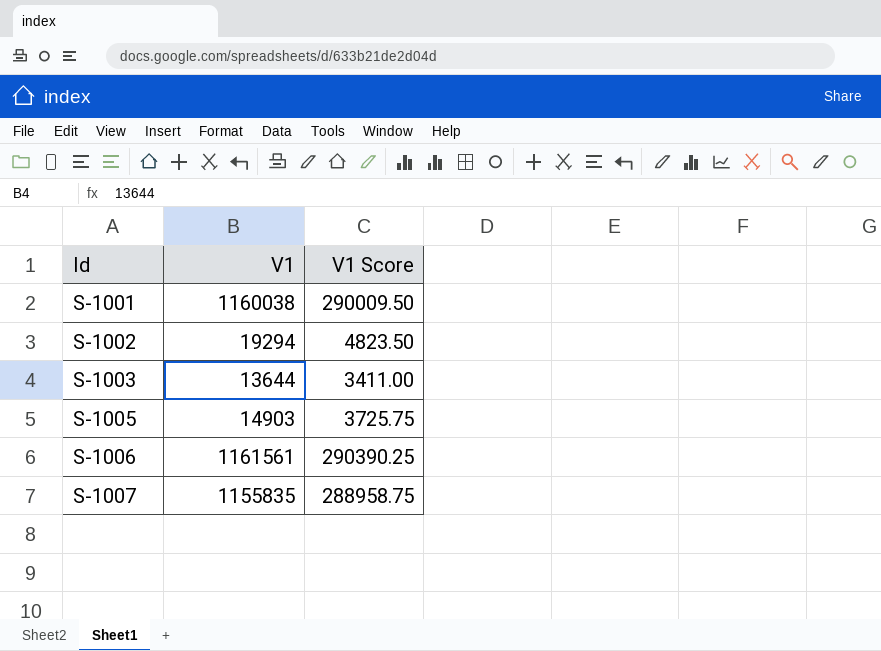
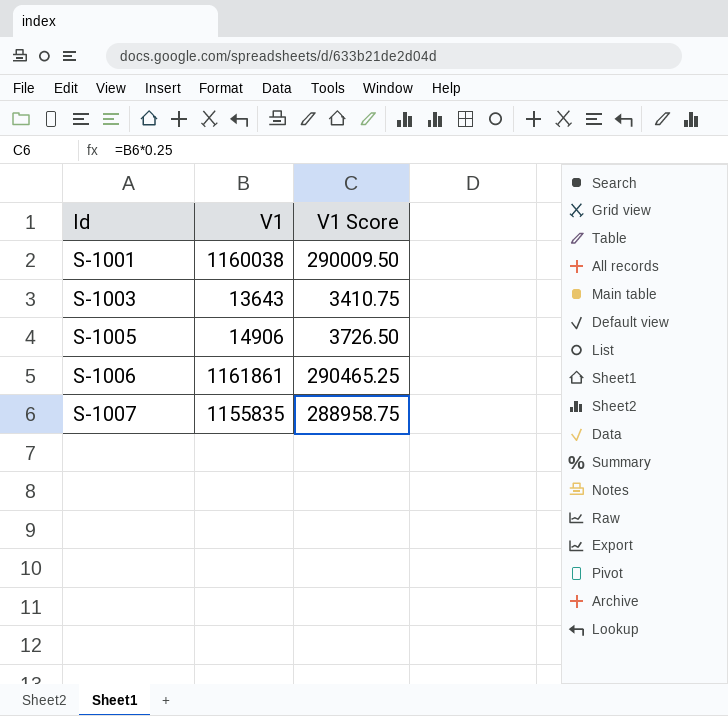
row S-1002: 19294 | 4823.50 -> none
S-1003 | V1: 13644 -> 13643
S-1003 | V1 Score: 3411.00 -> 3410.75
S-1005 | V1: 14903 -> 14906
S-1005 | V1 Score: 3725.75 -> 3726.50
S-1006 | V1: 1161561 -> 1161861
S-1006 | V1 Score: 290390.25 -> 290465.25

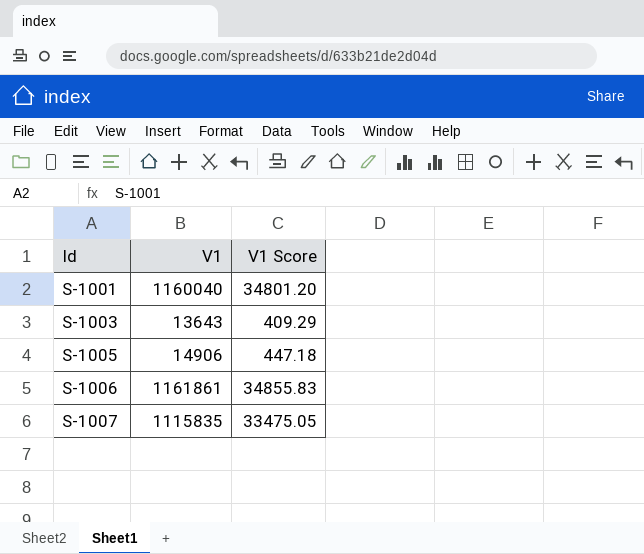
column V1 Score | formula: [V1] * 0.25 -> [V1] * 0.03
S-1001 | V1: 1160038 -> 1160040
S-1007 | V1: 1155835 -> 1115835

